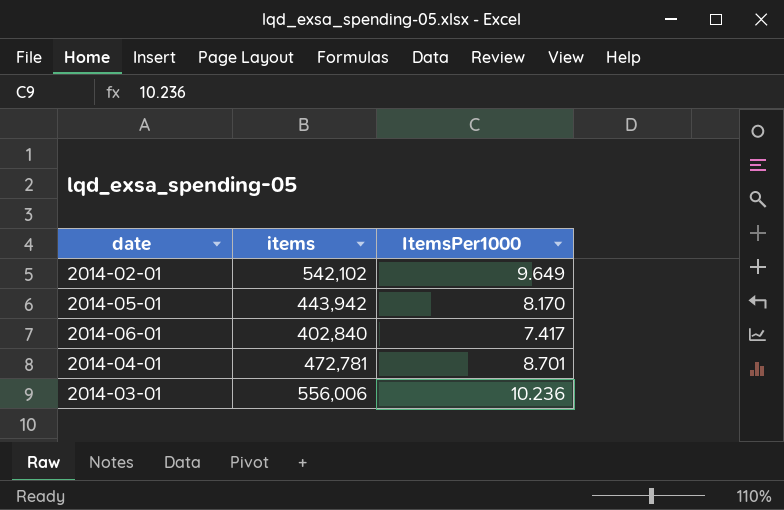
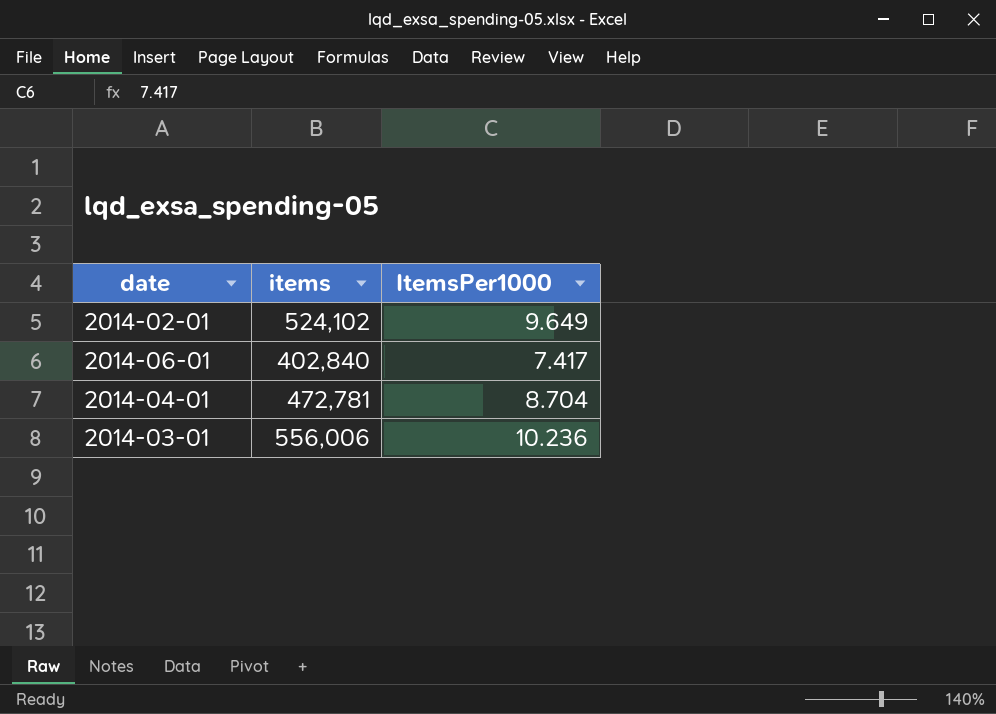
row 2014-05-01: 443,942 | 8.170 -> none
2014-02-01 | items: 542,102 -> 524,102
2014-04-01 | ItemsPer1000: 8.701 -> 8.704

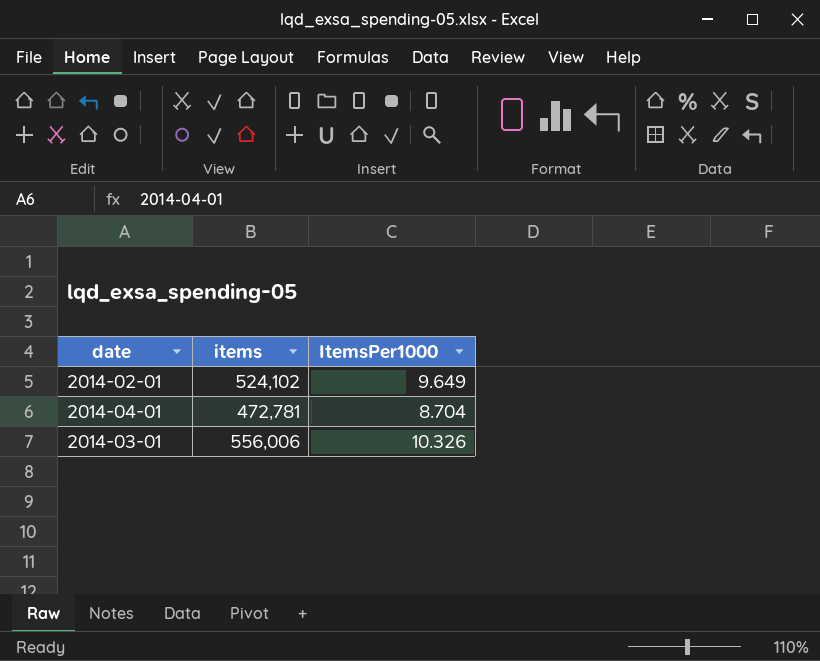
row 2014-06-01: 402,840 | 7.417 -> none
2014-03-01 | ItemsPer1000: 10.236 -> 10.326

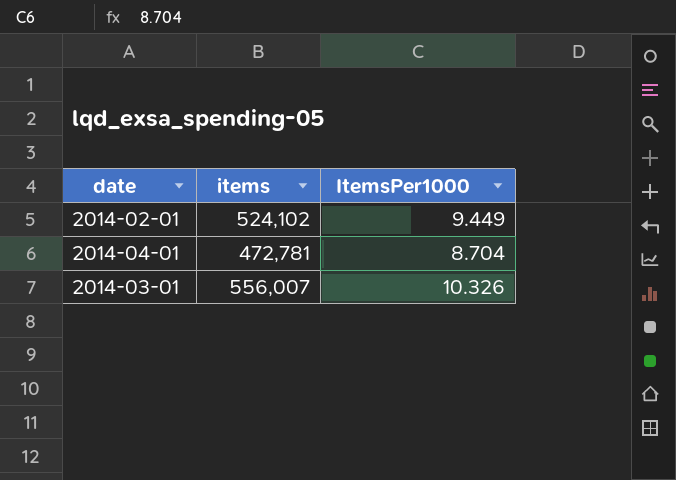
2014-02-01 | ItemsPer1000: 9.649 -> 9.449
2014-03-01 | items: 556,006 -> 556,007

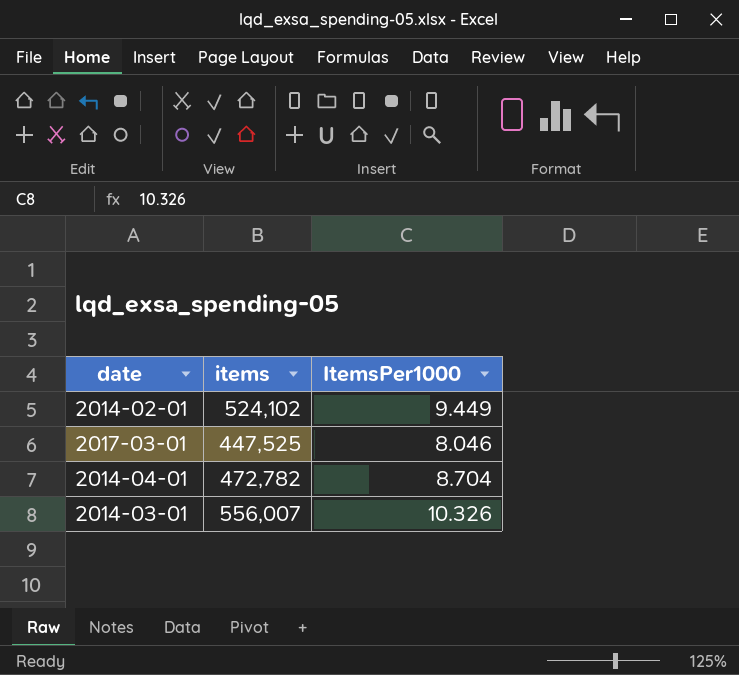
row 2017-03-01: none -> 447,525 | 8.046
2014-04-01 | items: 472,781 -> 472,782

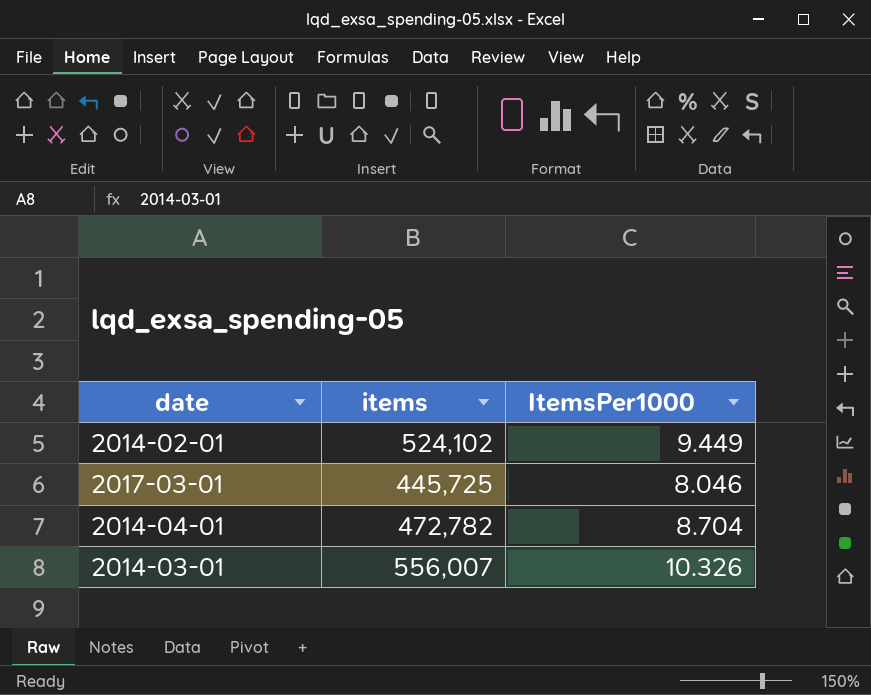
2017-03-01 | items: 447,525 -> 445,725

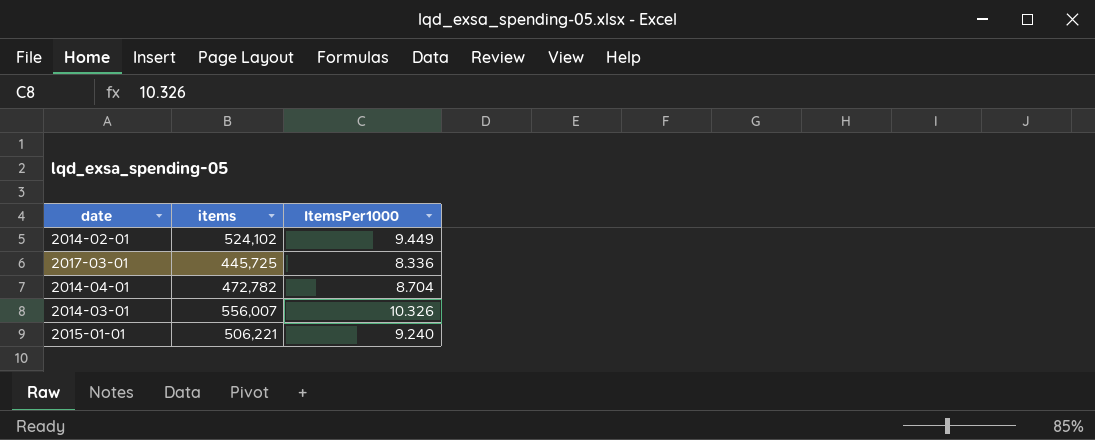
2017-03-01 | ItemsPer1000: 8.046 -> 8.336
row 2015-01-01: none -> 506,221 | 9.240

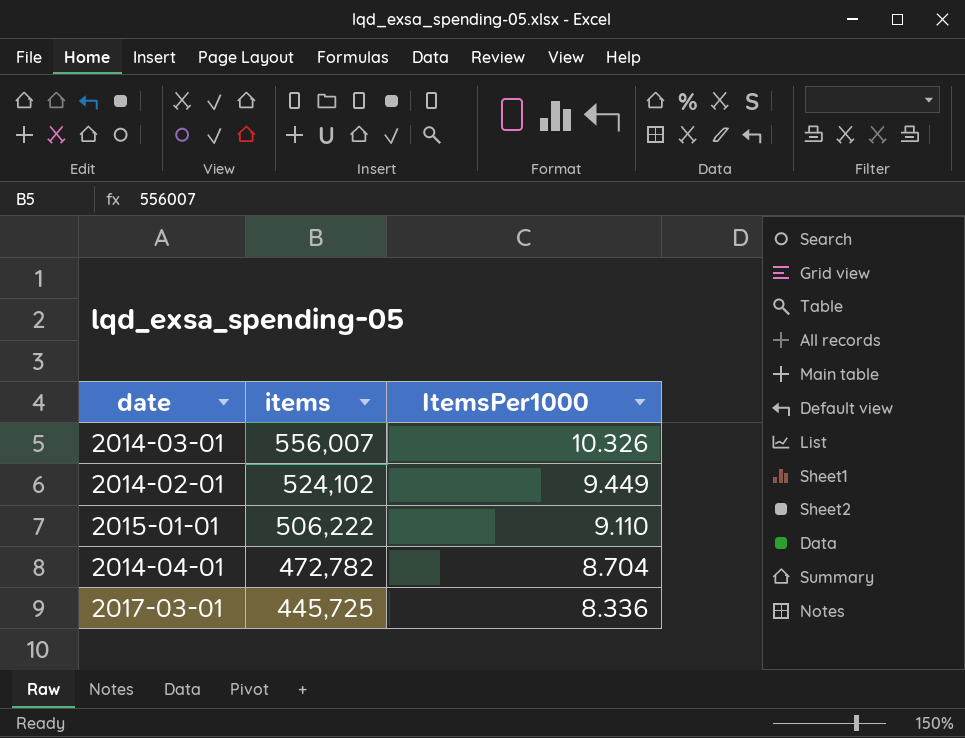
row order: none -> items descending
2015-01-01 | items: 506,221 -> 506,222
2015-01-01 | ItemsPer1000: 9.240 -> 9.110

